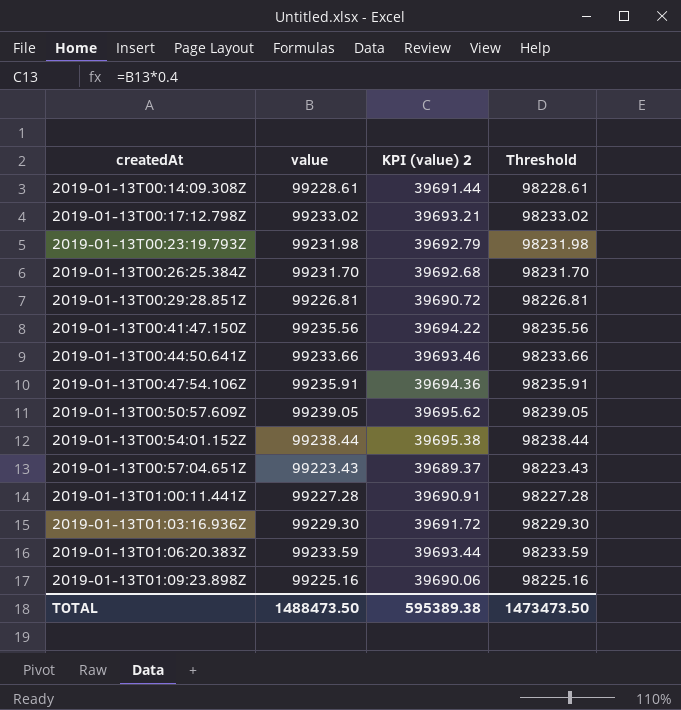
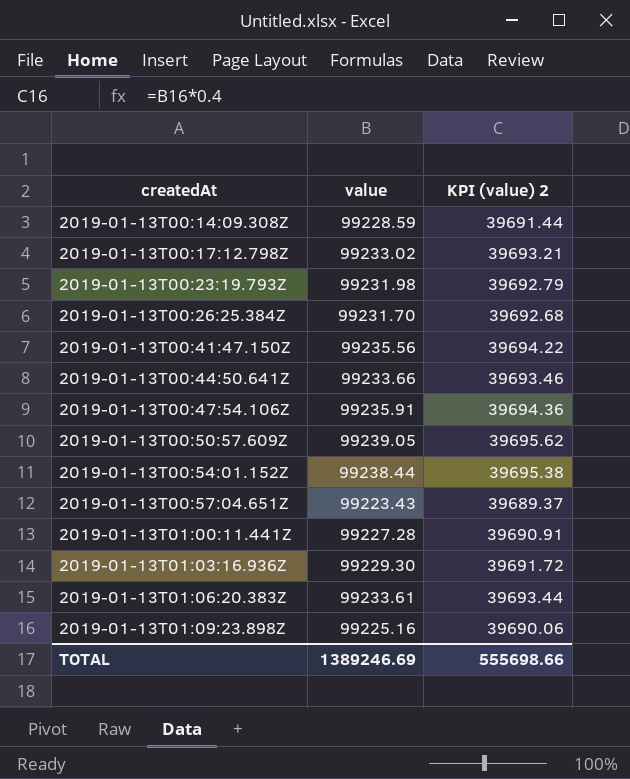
column Threshold | formula: [value] - 1000 -> none
row 2019-01-13T00:29:28.851Z: 99226.81 | 39690.72 | 98226.81 -> none
2019-01-13T00:14:09.308Z | value: 99228.61 -> 99228.59
2019-01-13T01:06:20.383Z | value: 99233.59 -> 99233.61
TOTAL | value: 1488473.50 -> 1389246.69
TOTAL | KPI (value) 2: 595389.38 -> 555698.66

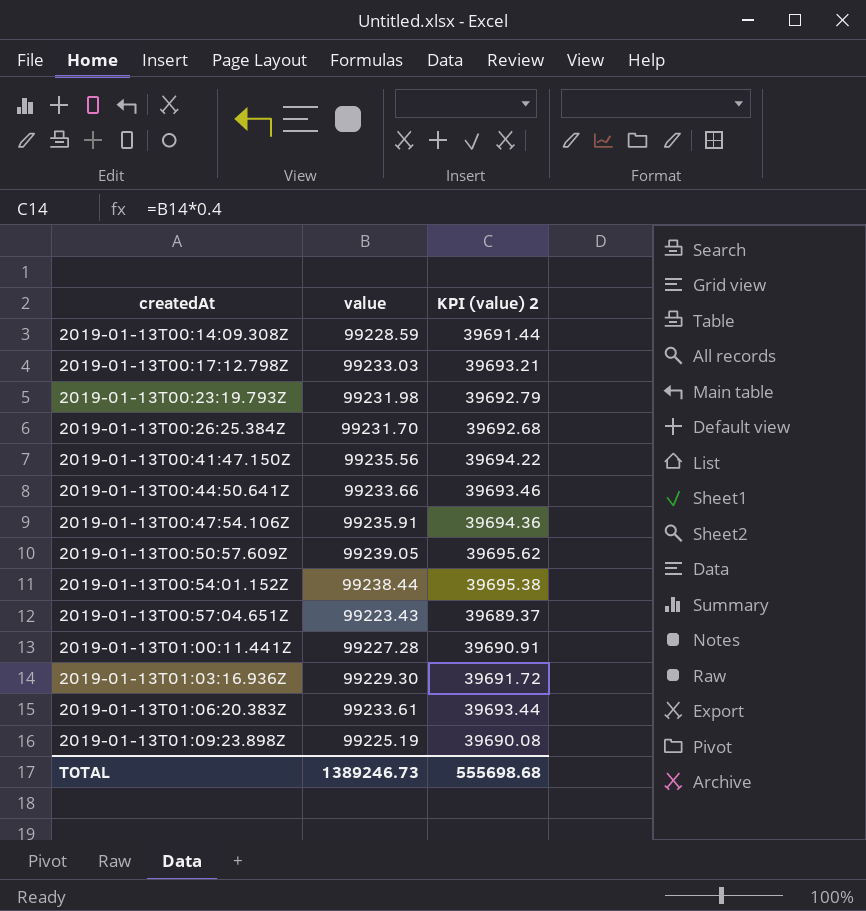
2019-01-13T00:17:12.798Z | value: 99233.02 -> 99233.03
2019-01-13T01:09:23.898Z | value: 99225.16 -> 99225.19
2019-01-13T01:09:23.898Z | KPI (value) 2: 39690.06 -> 39690.08
TOTAL | value: 1389246.69 -> 1389246.73
TOTAL | KPI (value) 2: 555698.66 -> 555698.68

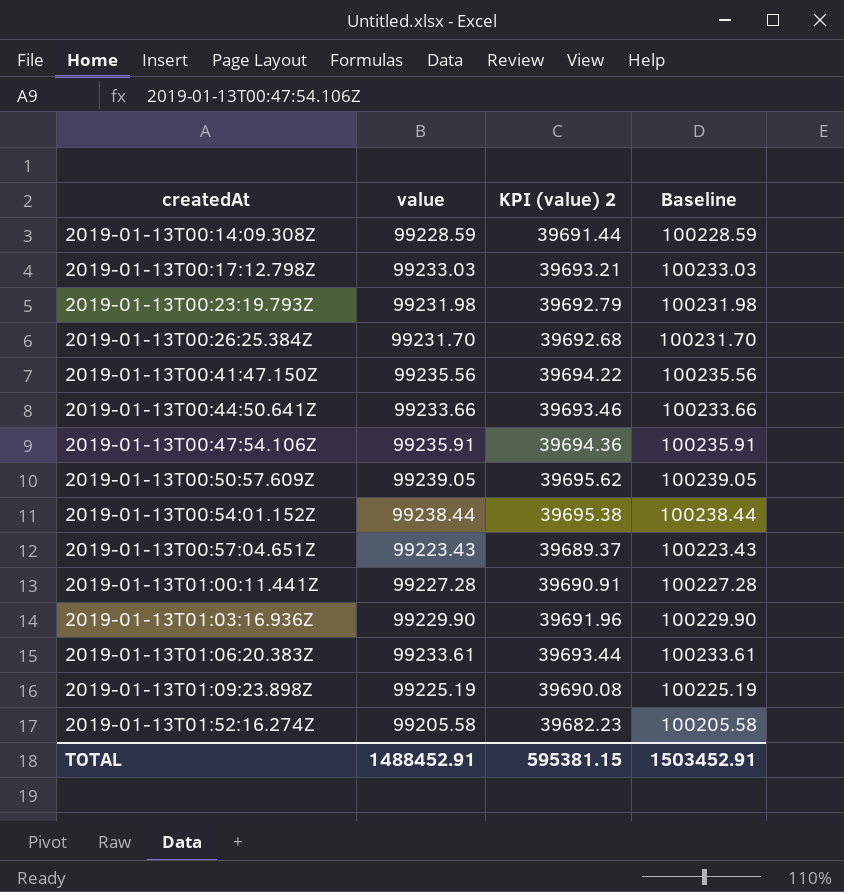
column Baseline | formula: none -> [value] + 1000
2019-01-13T01:03:16.936Z | value: 99229.30 -> 99229.90
2019-01-13T01:03:16.936Z | KPI (value) 2: 39691.72 -> 39691.96
row 2019-01-13T01:52:16.274Z: none -> 99205.58 | 39682.23 | 100205.58
TOTAL | value: 1389246.73 -> 1488452.91
TOTAL | KPI (value) 2: 555698.68 -> 595381.15

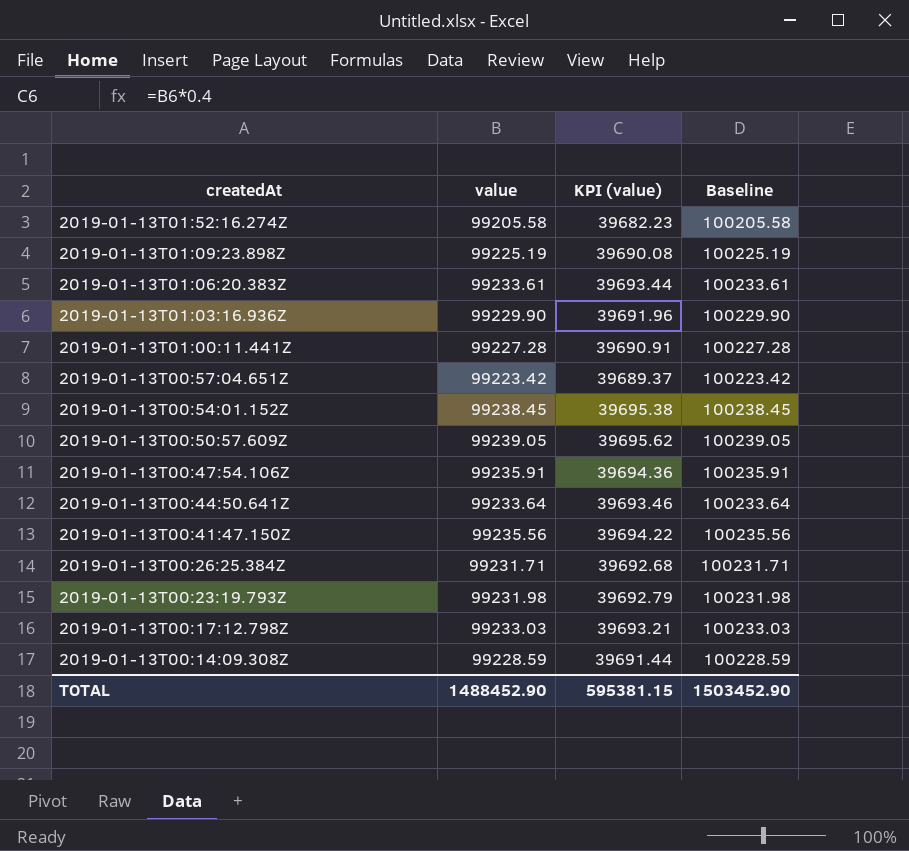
row order: createdAt ascending -> createdAt descending
column name: KPI (value) 2 -> KPI (value)
2019-01-13T00:57:04.651Z | value: 99223.43 -> 99223.42
2019-01-13T00:57:04.651Z | Baseline: 100223.43 -> 100223.42
2019-01-13T00:54:01.152Z | value: 99238.44 -> 99238.45
2019-01-13T00:54:01.152Z | Baseline: 100238.44 -> 100238.45
2019-01-13T00:44:50.641Z | value: 99233.66 -> 99233.64
2019-01-13T00:44:50.641Z | Baseline: 100233.66 -> 100233.64
2019-01-13T00:26:25.384Z | value: 99231.70 -> 99231.71
2019-01-13T00:26:25.384Z | Baseline: 100231.70 -> 100231.71
TOTAL | value: 1488452.91 -> 1488452.90
TOTAL | Baseline: 1503452.91 -> 1503452.90

